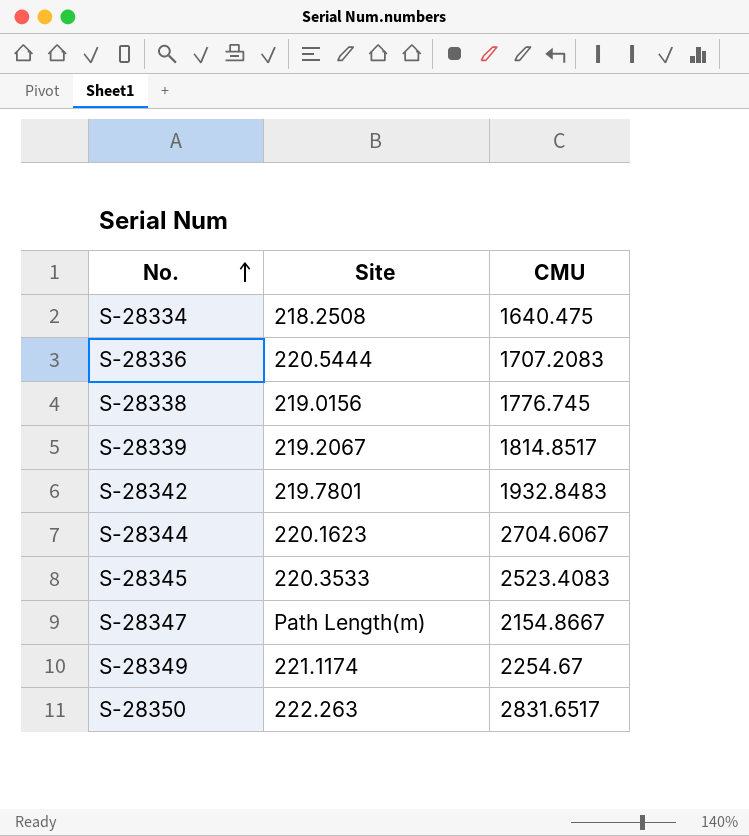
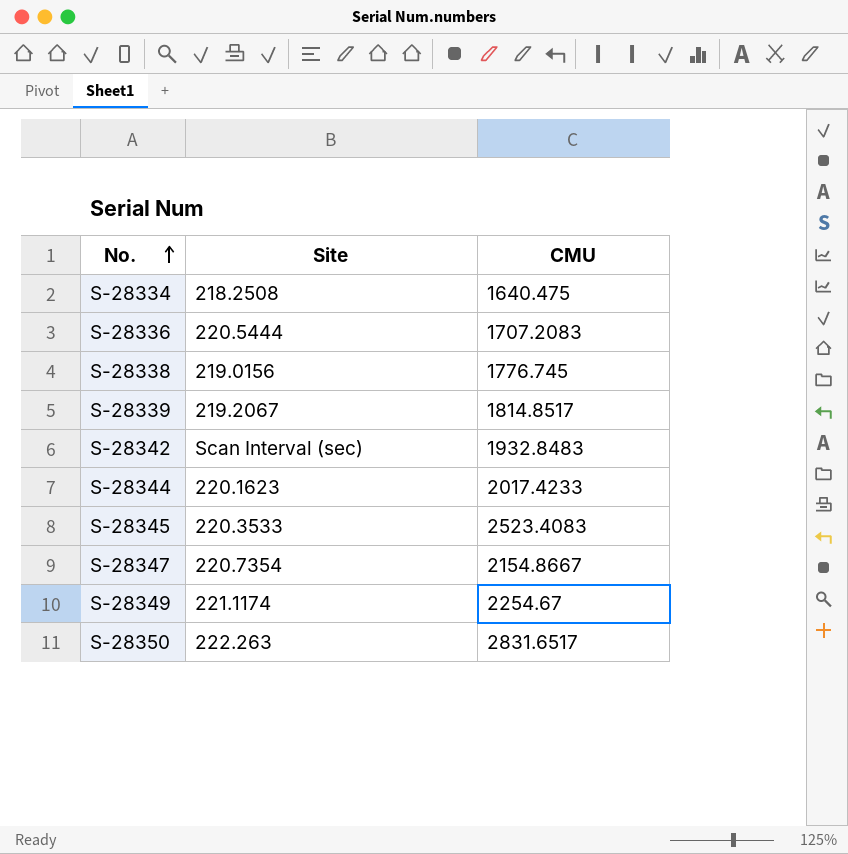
S-28342 | Site: 219.7801 -> Scan Interval (sec)
S-28344 | CMU: 2704.6067 -> 2017.4233
S-28347 | Site: Path Length(m) -> 220.7354

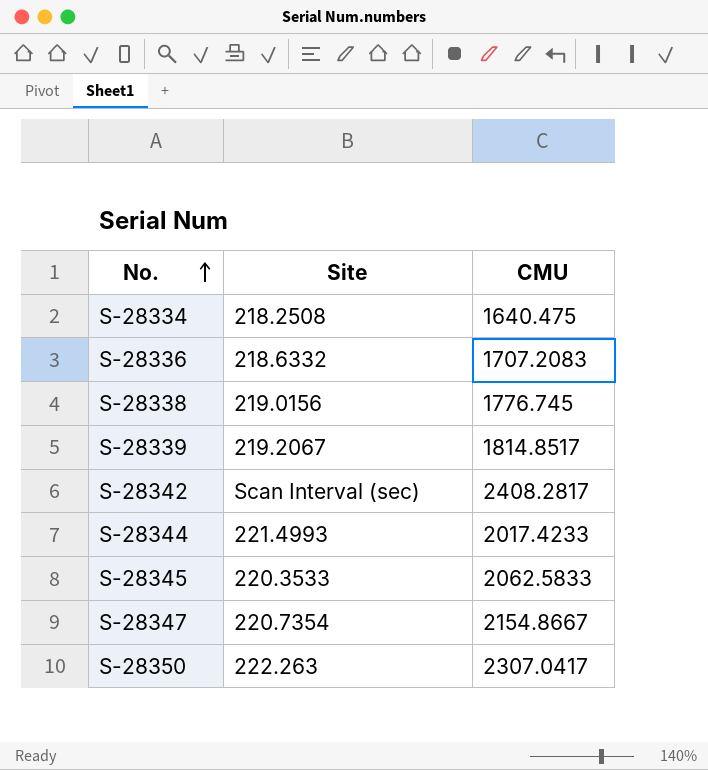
row S-28349: 221.1174 | 2254.67 -> none
S-28336 | Site: 220.5444 -> 218.6332
S-28342 | CMU: 1932.8483 -> 2408.2817
S-28344 | Site: 220.1623 -> 221.4993
S-28345 | CMU: 2523.4083 -> 2062.5833
S-28350 | CMU: 2831.6517 -> 2307.0417

